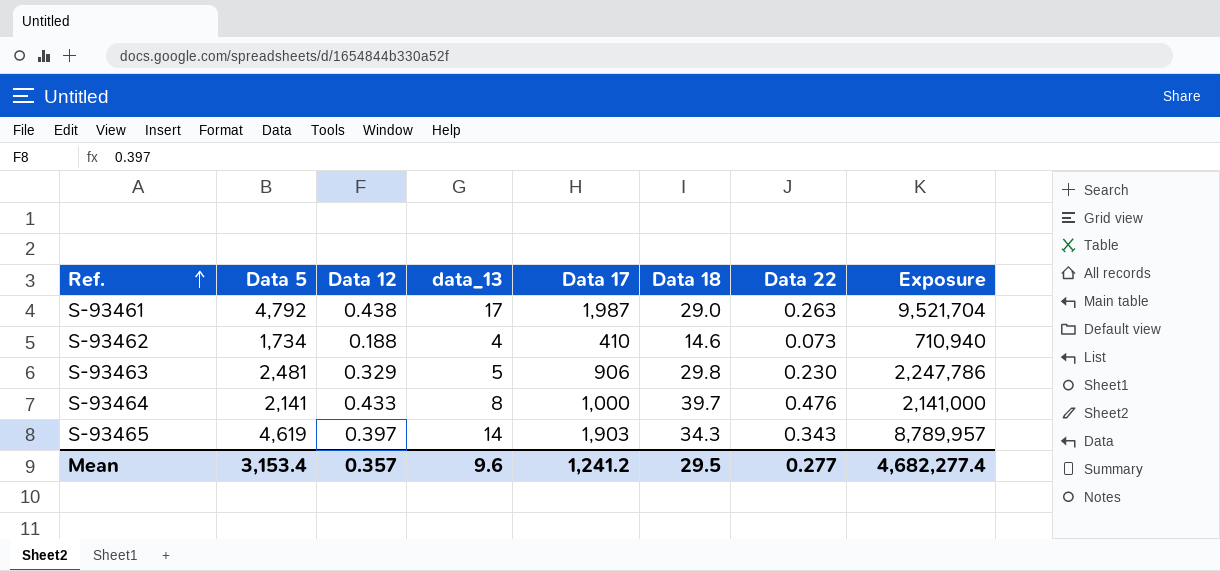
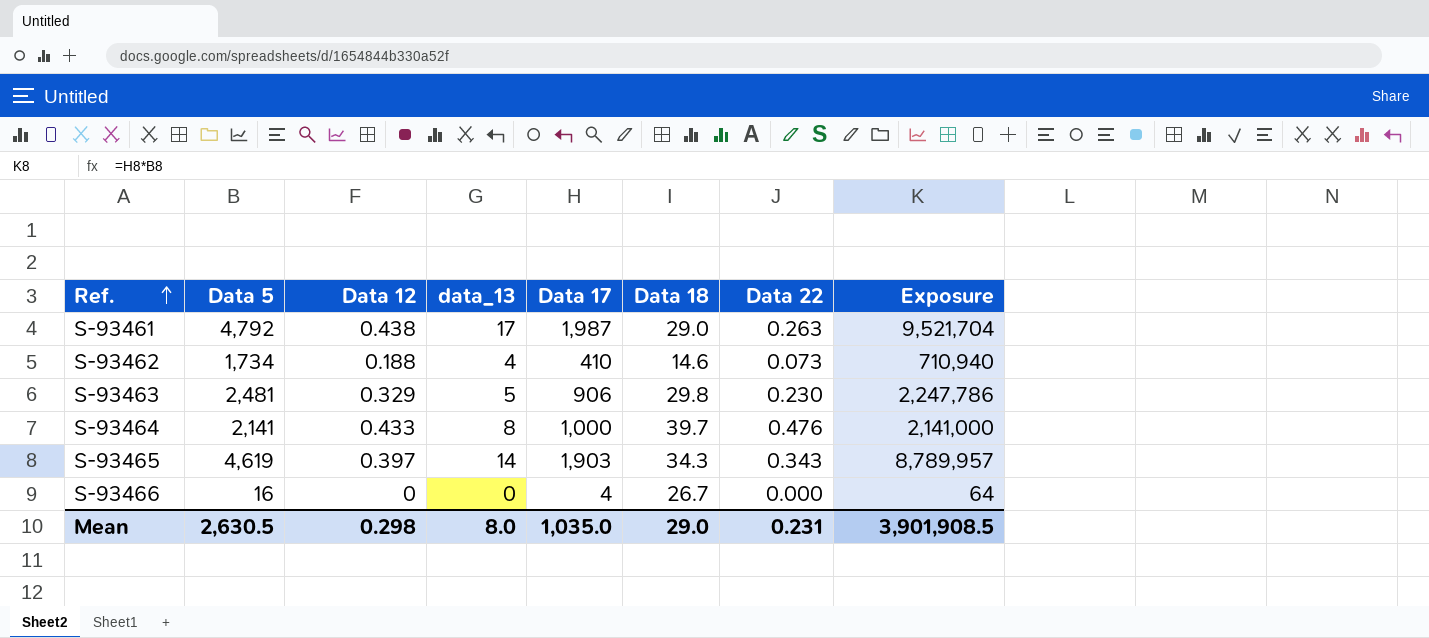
row S-93466: none -> 16 | 0 | 0 | 4 | 26.7 | 0.000 | 64
Mean | Data 5: 3,153.4 -> 2,630.5
Mean | Data 12: 0.357 -> 0.298
Mean | data_13: 9.6 -> 8.0
Mean | Data 17: 1,241.2 -> 1,035.0
Mean | Data 18: 29.5 -> 29.0
Mean | Data 22: 0.277 -> 0.231
Mean | Exposure: 4,682,277.4 -> 3,901,908.5

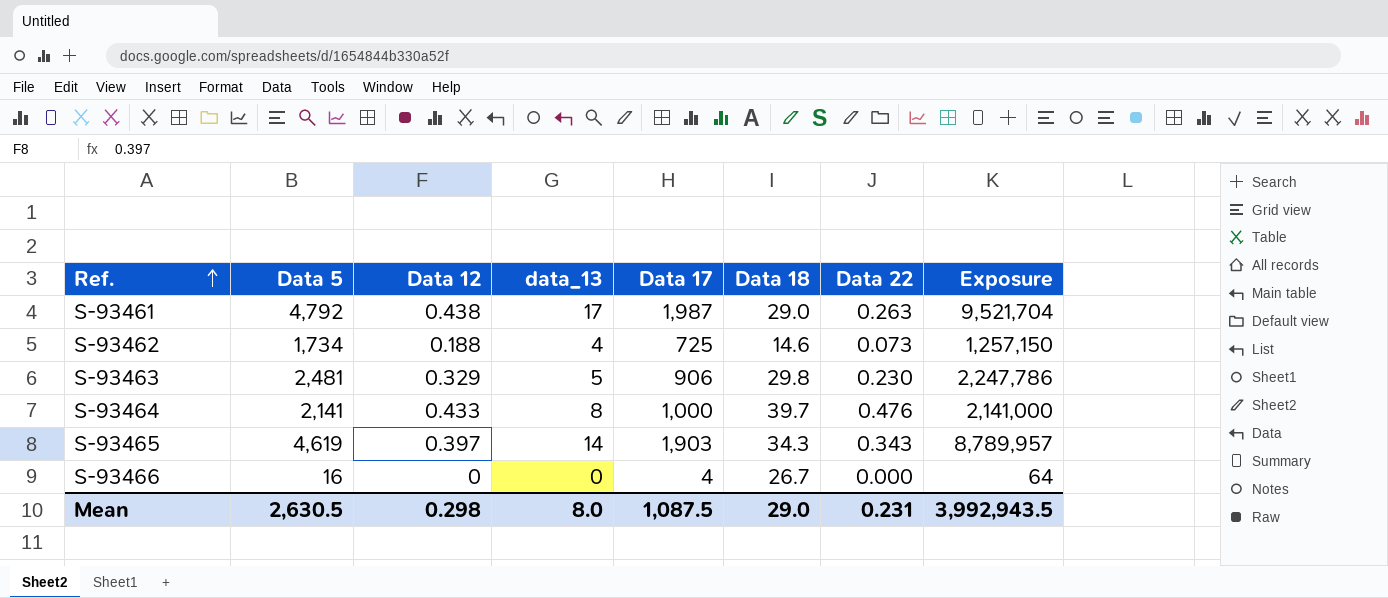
S-93462 | Data 17: 410 -> 725
S-93462 | Exposure: 710,940 -> 1,257,150
Mean | Data 17: 1,035.0 -> 1,087.5
Mean | Exposure: 3,901,908.5 -> 3,992,943.5

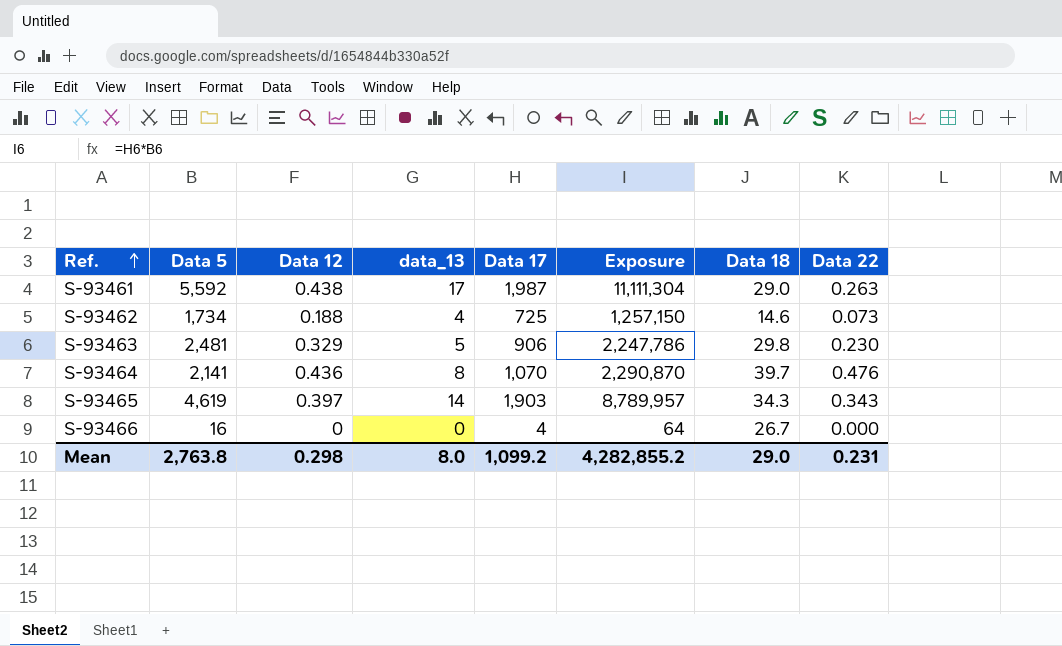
column Exposure | position: 8 -> 6
S-93461 | Data 5: 4,792 -> 5,592
S-93461 | Exposure: 9,521,704 -> 11,111,304
S-93464 | Data 12: 0.433 -> 0.436
S-93464 | Data 17: 1,000 -> 1,070
S-93464 | Exposure: 2,141,000 -> 2,290,870
Mean | Data 5: 2,630.5 -> 2,763.8
Mean | Data 17: 1,087.5 -> 1,099.2
Mean | Exposure: 3,992,943.5 -> 4,282,855.2

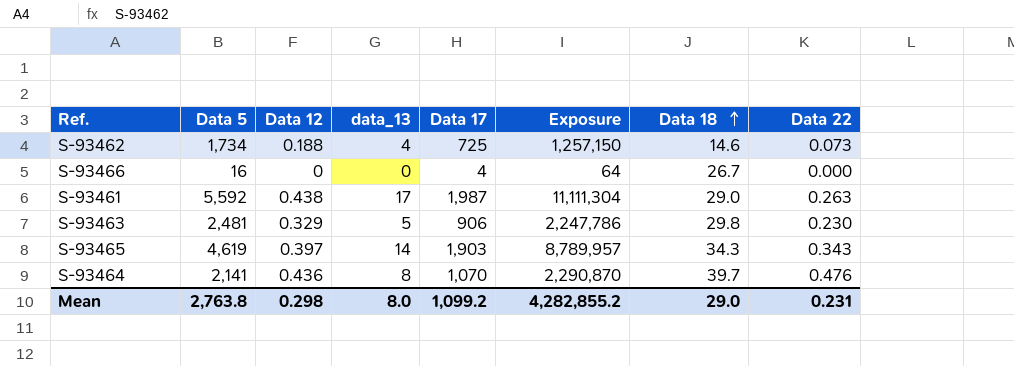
row order: Ref. ascending -> Data 18 ascending

